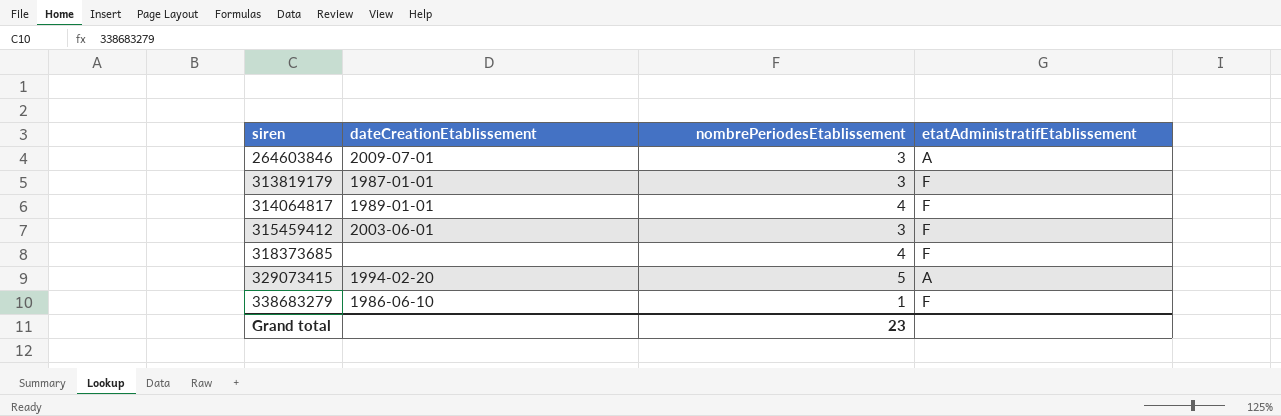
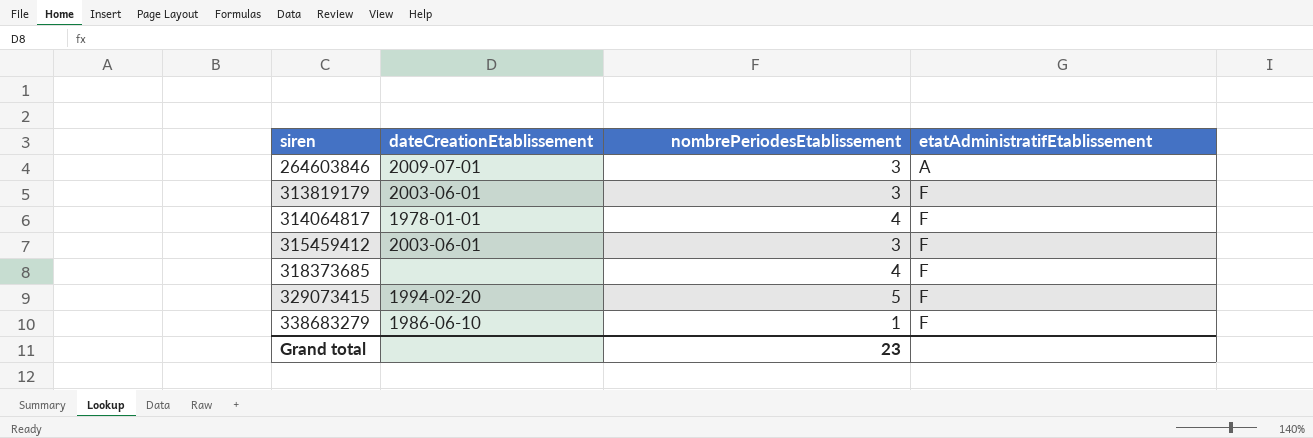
313819179 | dateCreationEtablissement: 1987-01-01 -> 2003-06-01
314064817 | dateCreationEtablissement: 1989-01-01 -> 1978-01-01
329073415 | etatAdministratifEtablissement: A -> F

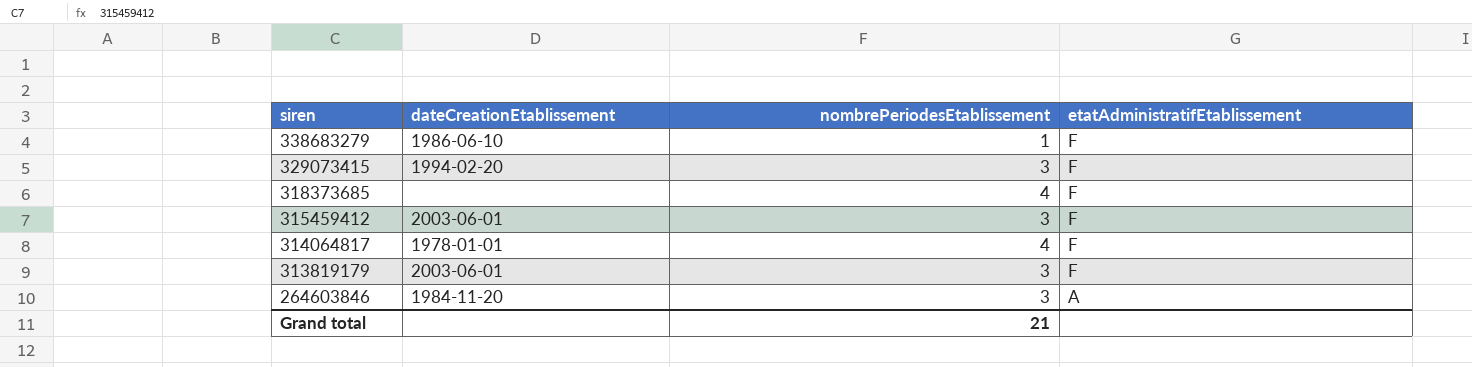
row order: siren ascending -> siren descending
329073415 | nombrePeriodesEtablissement: 5 -> 3
264603846 | dateCreationEtablissement: 2009-07-01 -> 1984-11-20
Grand total | nombrePeriodesEtablissement: 23 -> 21

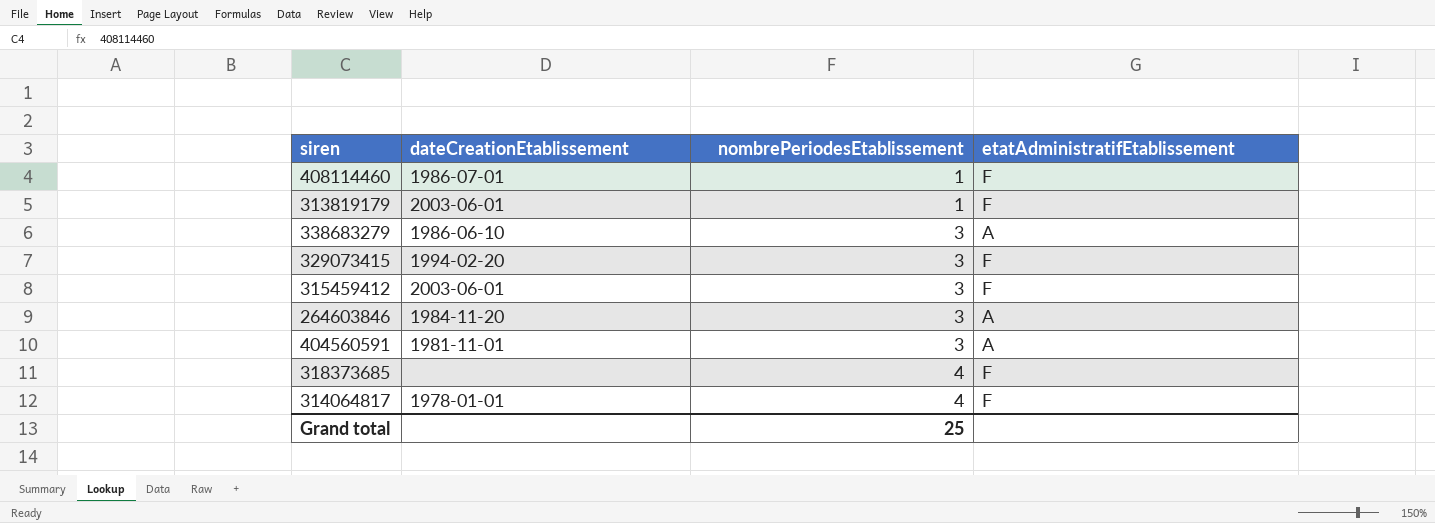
row order: siren descending -> nombrePeriodesEtablissement ascending
row 408114460: none -> 1986-07-01 | 1 | F
313819179 | nombrePeriodesEtablissement: 3 -> 1
338683279 | nombrePeriodesEtablissement: 1 -> 3
338683279 | etatAdministratifEtablissement: F -> A
row 404560591: none -> 1981-11-01 | 3 | A
Grand total | nombrePeriodesEtablissement: 21 -> 25

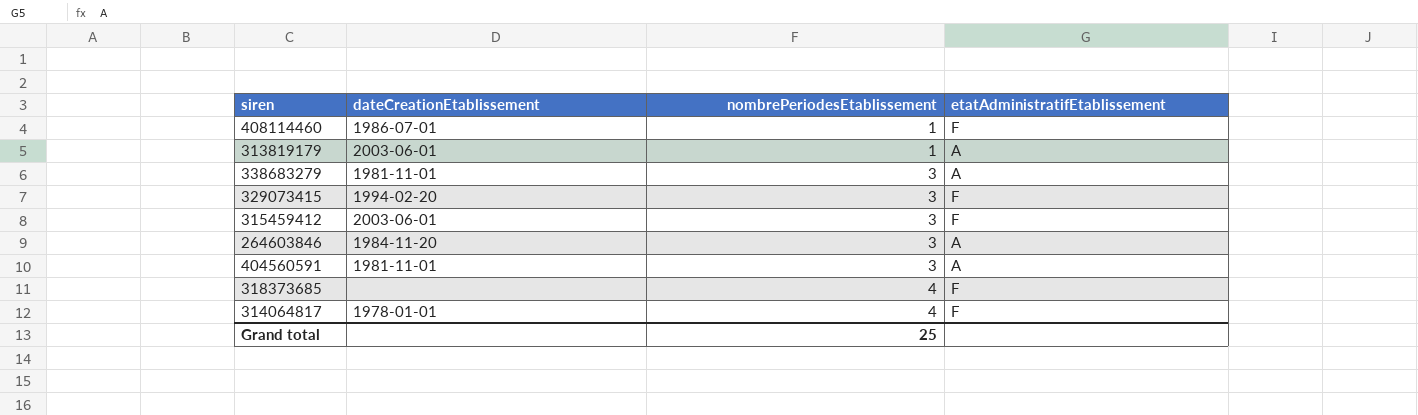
313819179 | etatAdministratifEtablissement: F -> A
338683279 | dateCreationEtablissement: 1986-06-10 -> 1981-11-01

